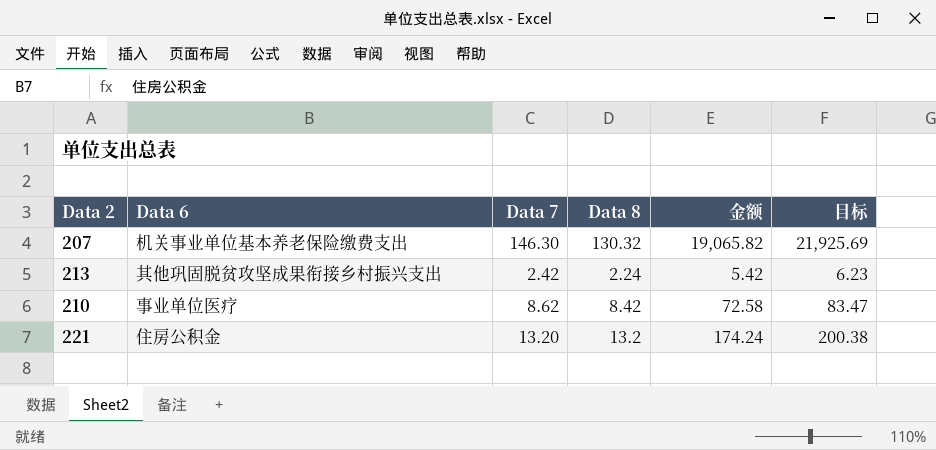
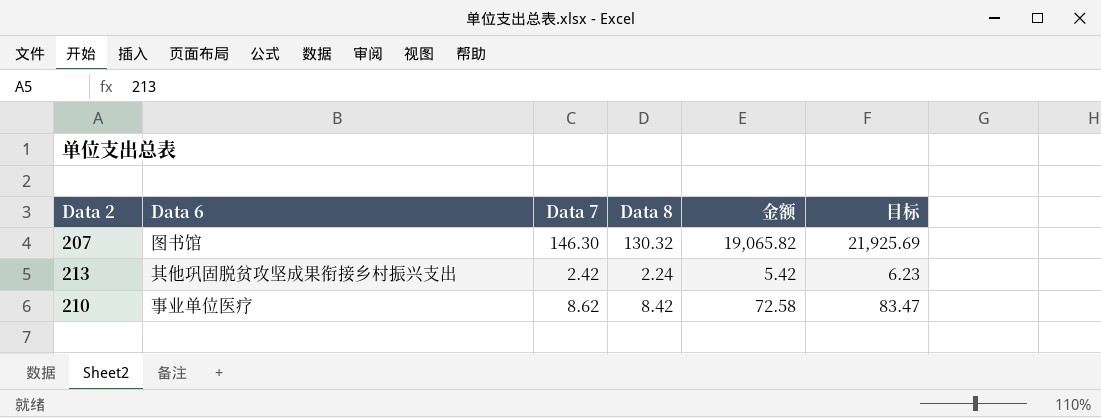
row 221: 住房公积金 | 13.20 | 13.2 | 174.24 | 200.38 -> none
207 | Data 6: 机关事业单位基本养老保险缴费支出 -> 图书馆

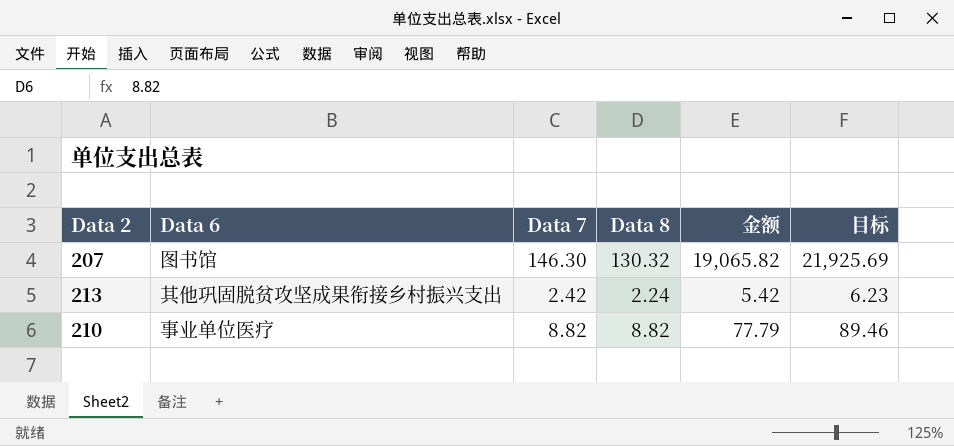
210 | Data 7: 8.62 -> 8.82
210 | Data 8: 8.42 -> 8.82
210 | 金额: 72.58 -> 77.79
210 | 目标: 83.47 -> 89.46

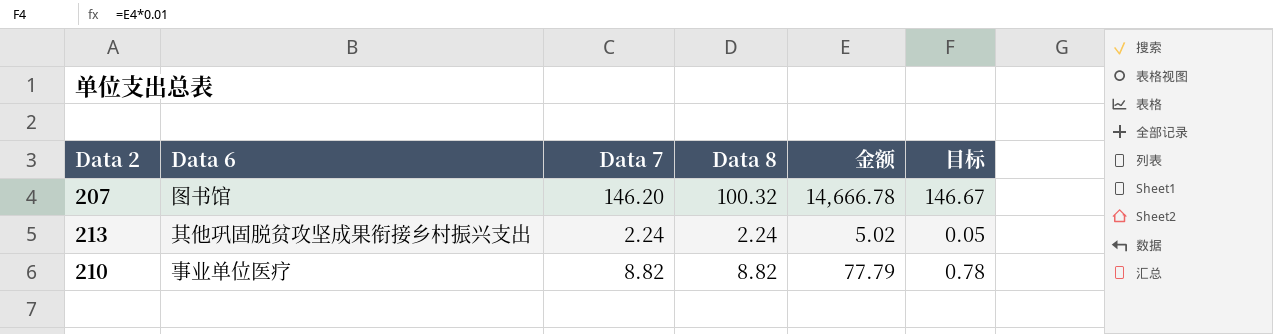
column 目标 | formula: [金额] * 1.15 -> [金额] * 0.01
207 | Data 7: 146.30 -> 146.20
207 | Data 8: 130.32 -> 100.32
207 | 金额: 19,065.82 -> 14,666.78
213 | Data 7: 2.42 -> 2.24
213 | 金额: 5.42 -> 5.02

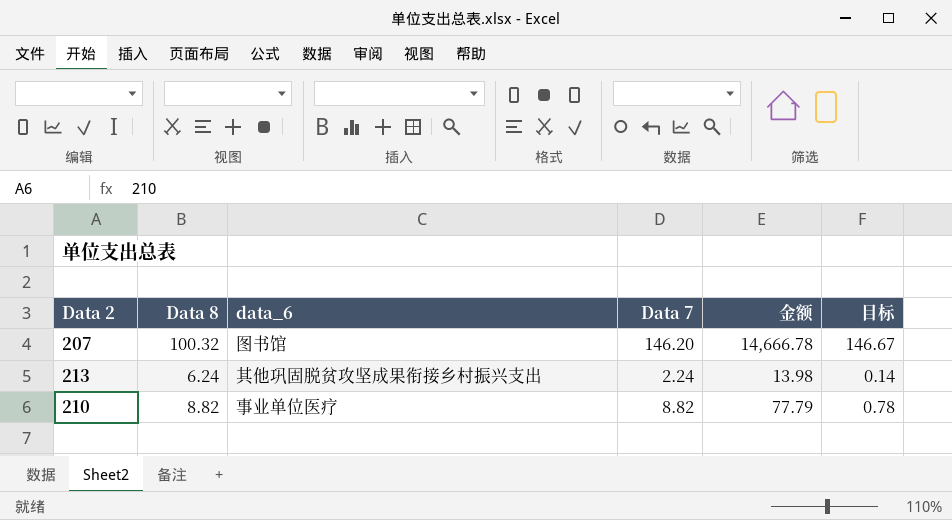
column Data 8 | position: 4 -> 2
column name: Data 6 -> data_6
213 | Data 8: 2.24 -> 6.24
213 | 金额: 5.02 -> 13.98
213 | 目标: 0.05 -> 0.14

